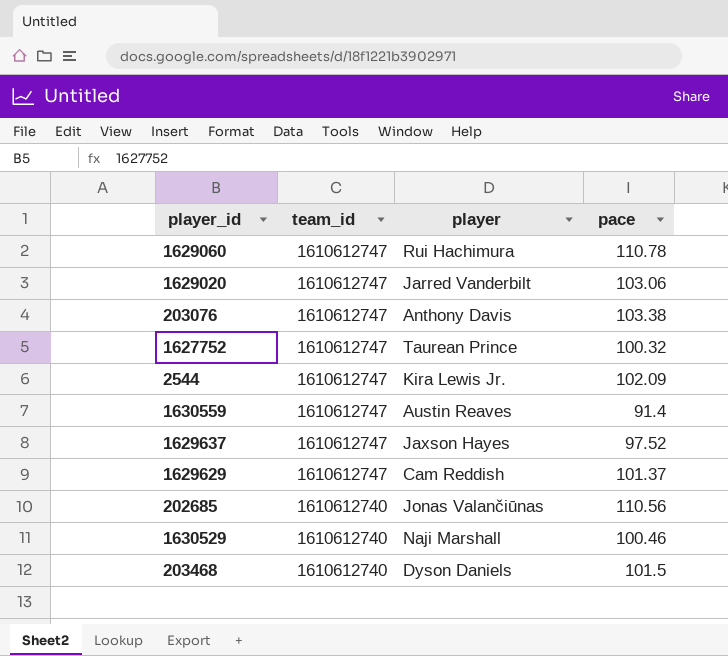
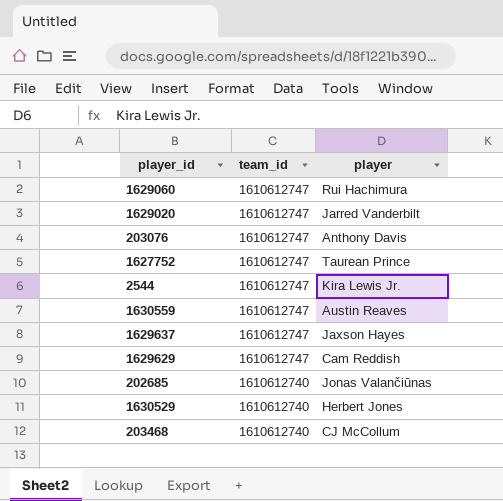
column pace | position: 4 -> none
1630529 | player: Naji Marshall -> Herbert Jones
203468 | player: Dyson Daniels -> CJ McCollum

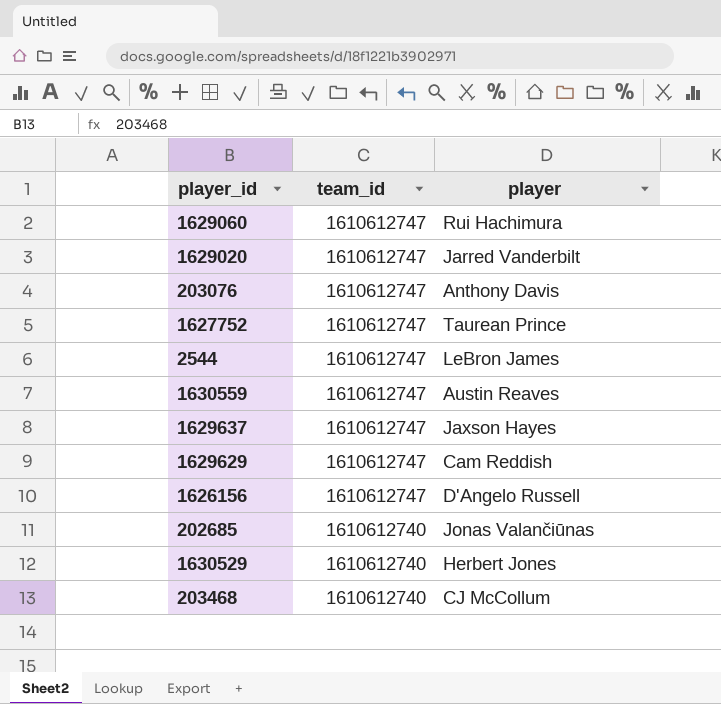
2544 | player: Kira Lewis Jr. -> LeBron James
row 1626156: none -> 1610612747 | D'Angelo Russell

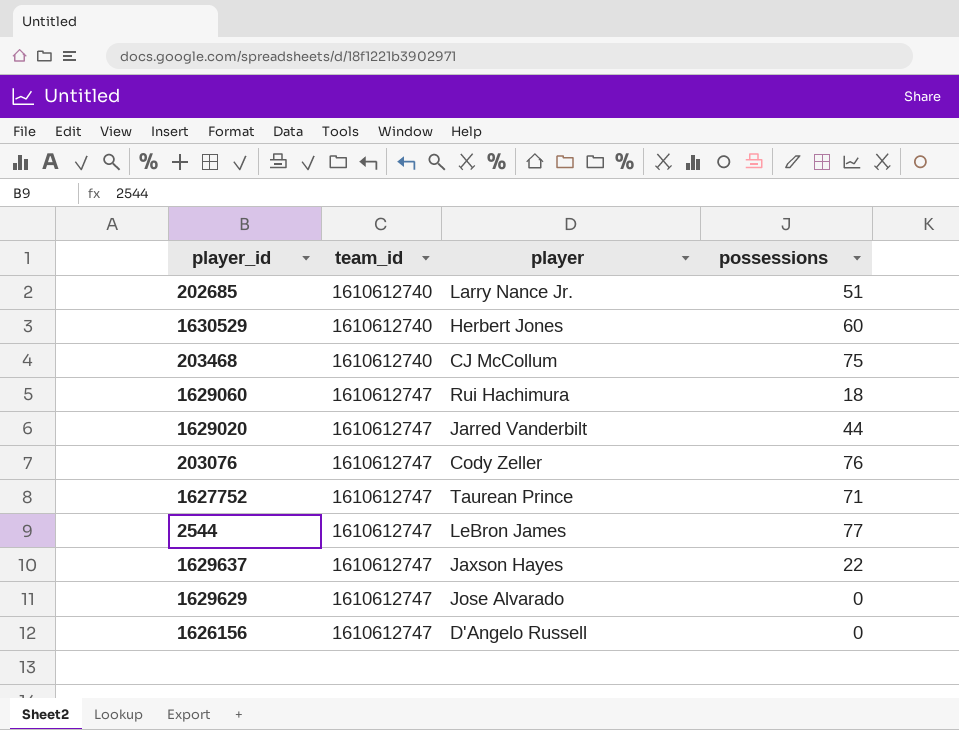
row order: team_id descending -> team_id ascending
column possessions | position: none -> 4
row 1630559: 1610612747 | Austin Reaves -> none
202685 | player: Jonas Valančiūnas -> Larry Nance Jr.
203076 | player: Anthony Davis -> Cody Zeller
1629629 | player: Cam Reddish -> Jose Alvarado

